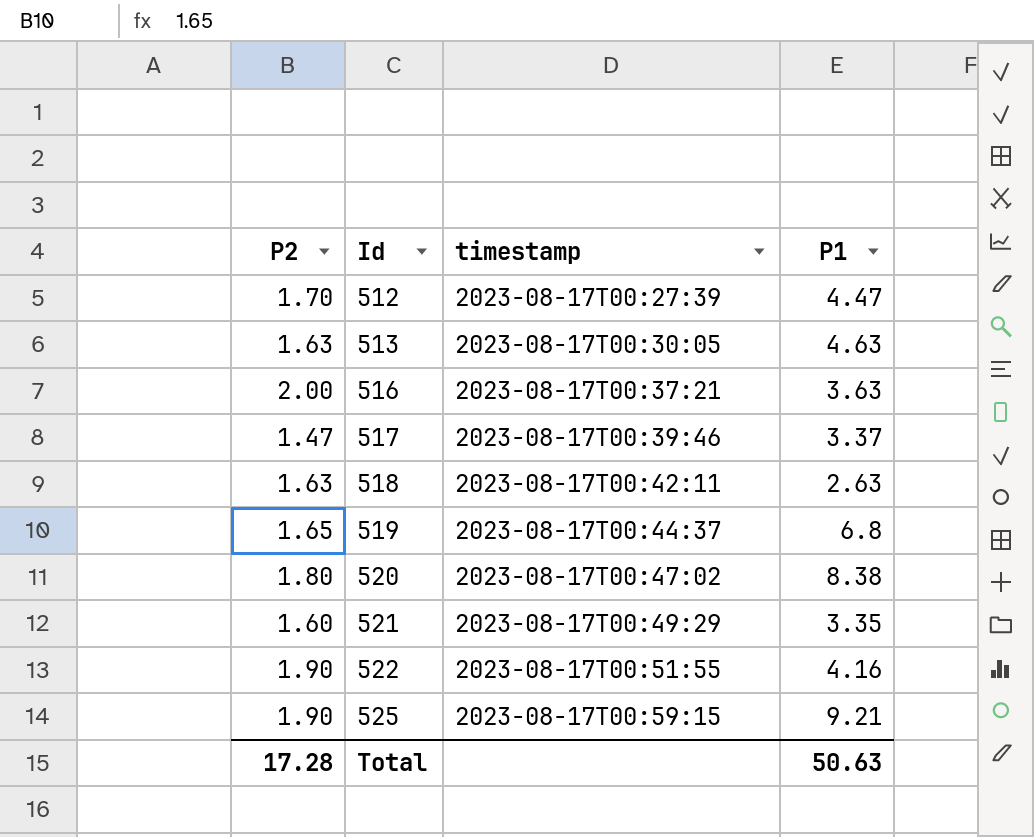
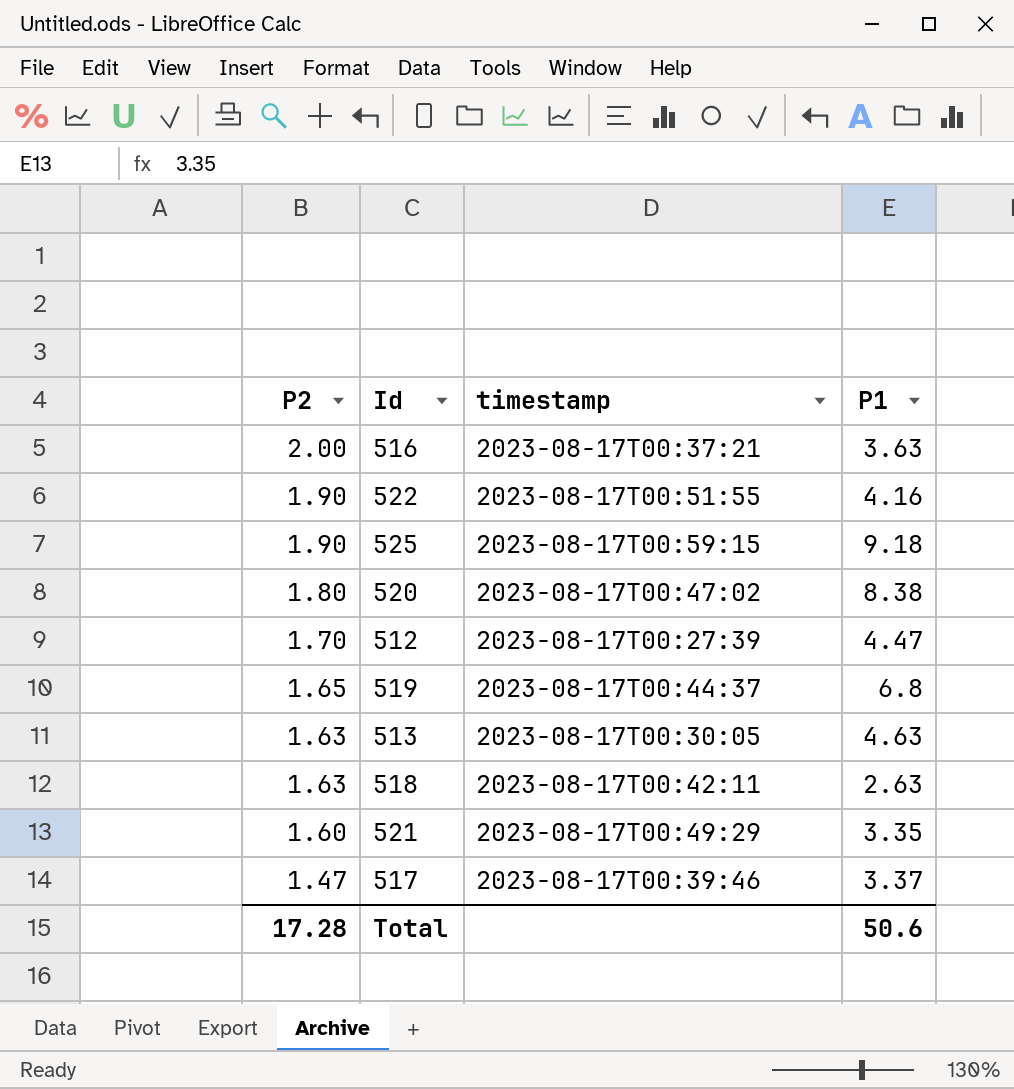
row order: Id ascending -> P2 descending
525 | P1: 9.21 -> 9.18
Total | P1: 50.63 -> 50.6

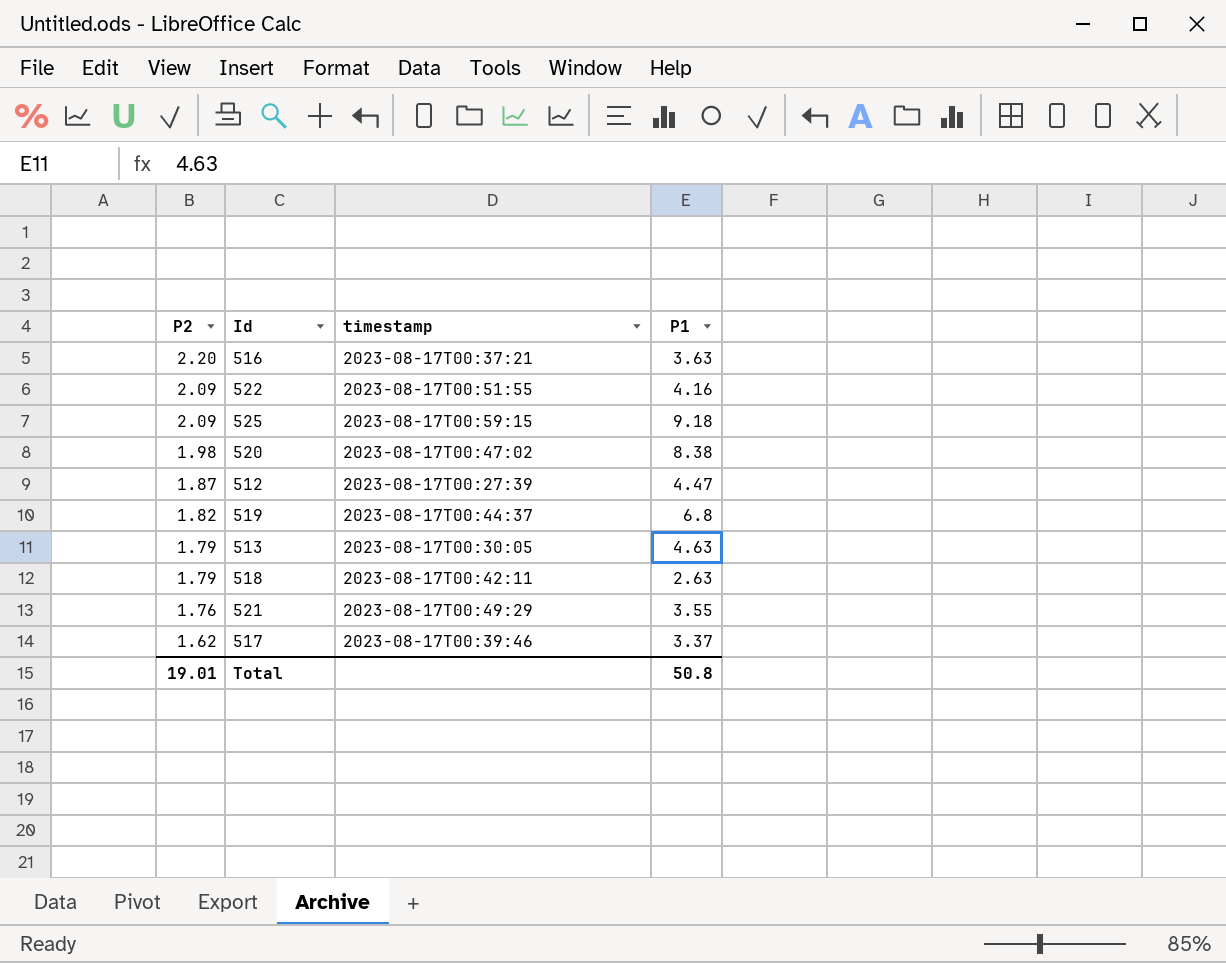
516 | P2: 2.00 -> 2.20
522 | P2: 1.90 -> 2.09
525 | P2: 1.90 -> 2.09
520 | P2: 1.80 -> 1.98
512 | P2: 1.70 -> 1.87
519 | P2: 1.65 -> 1.82
513 | P2: 1.63 -> 1.79
518 | P2: 1.63 -> 1.79
521 | P2: 1.60 -> 1.76
521 | P1: 3.35 -> 3.55
517 | P2: 1.47 -> 1.62
Total | P2: 17.28 -> 19.01
Total | P1: 50.6 -> 50.8

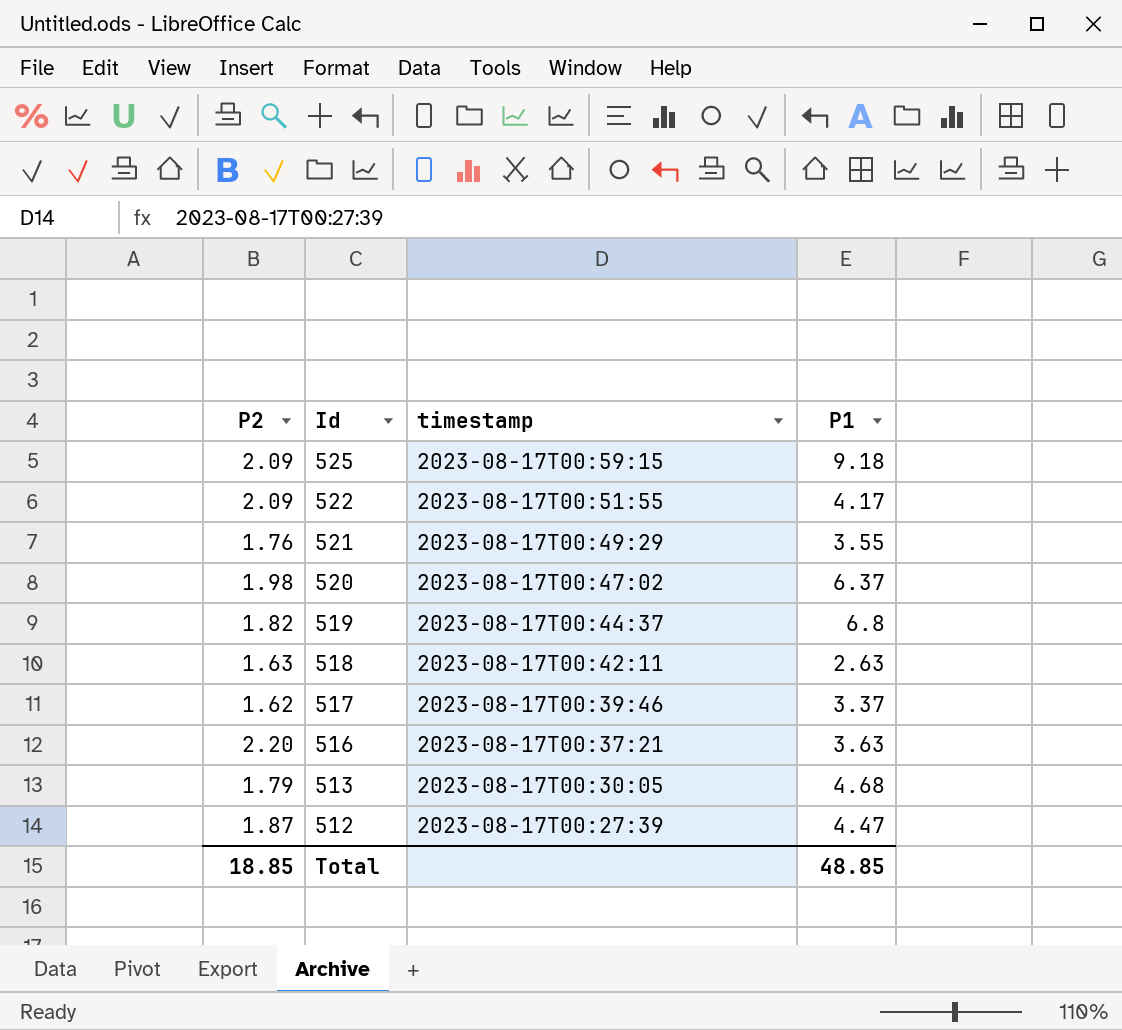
row order: P2 descending -> Id descending
522 | P1: 4.16 -> 4.17
520 | P1: 8.38 -> 6.37
518 | P2: 1.79 -> 1.63
513 | P1: 4.63 -> 4.68
Total | P2: 19.01 -> 18.85
Total | P1: 50.8 -> 48.85

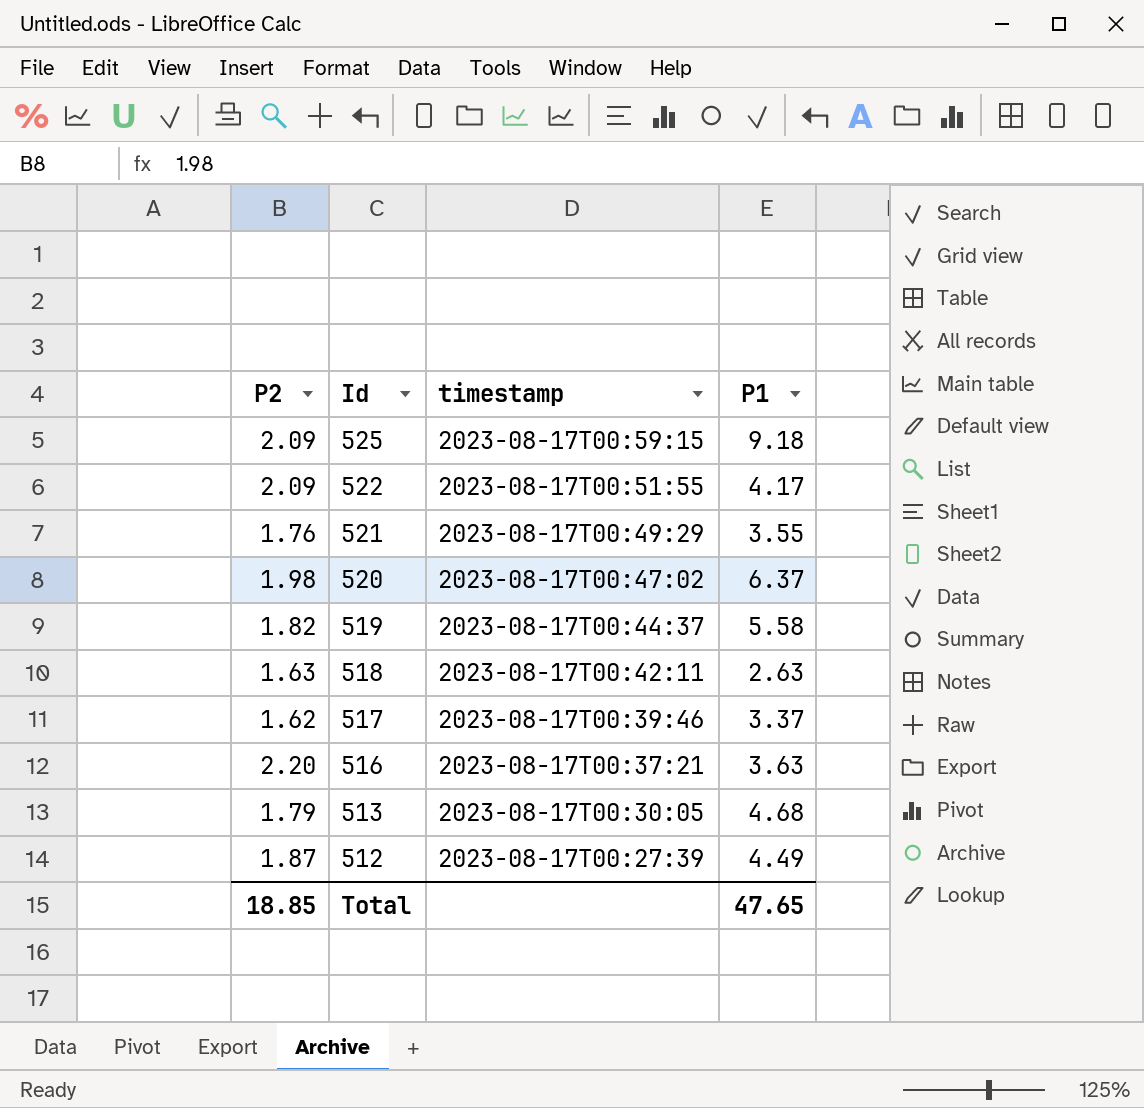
519 | P1: 6.8 -> 5.58
512 | P1: 4.47 -> 4.49
Total | P1: 48.85 -> 47.65

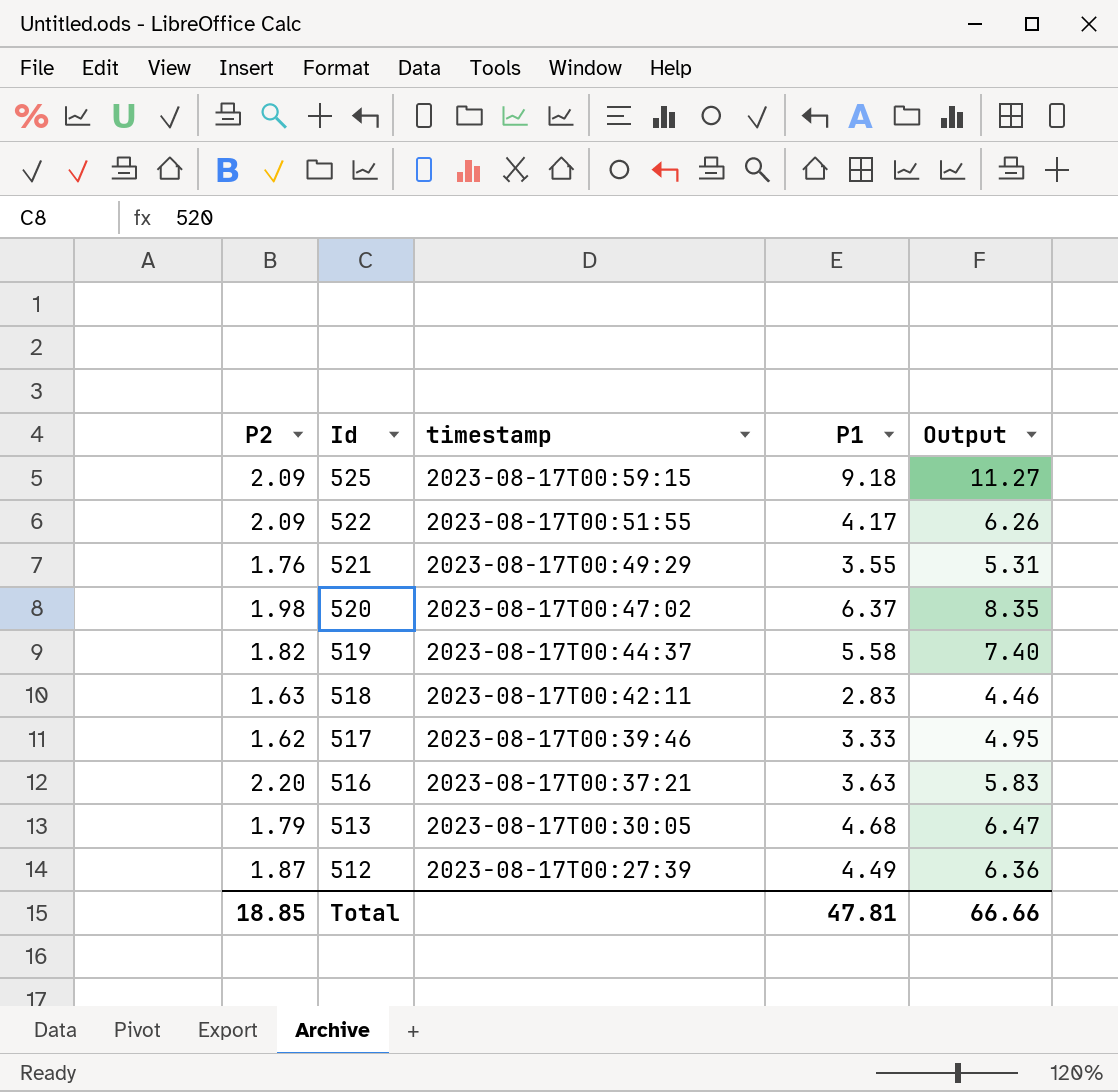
column Output | formula: none -> [P2] + [P1]
518 | P1: 2.63 -> 2.83
517 | P1: 3.37 -> 3.33
Total | P1: 47.65 -> 47.81

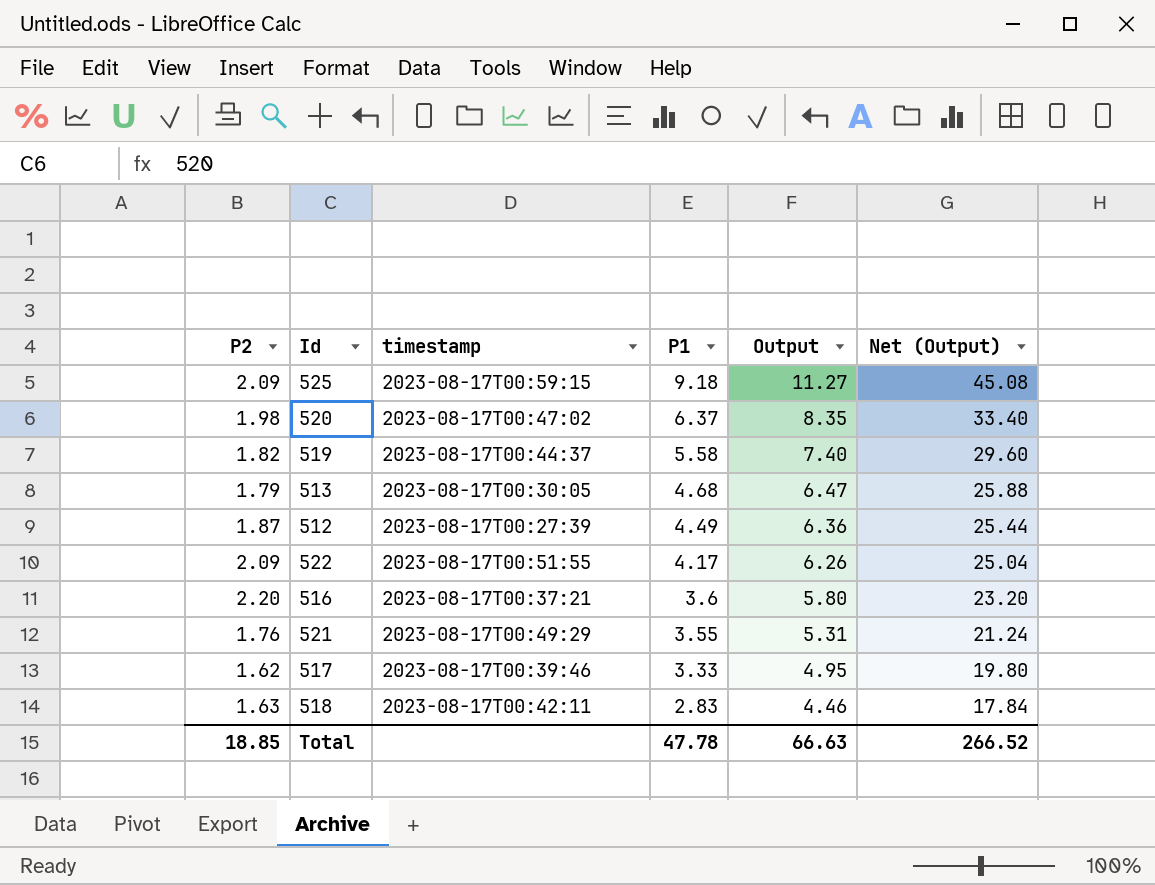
row order: Id descending -> P1 descending
column Net (Output) | formula: none -> [Output] * 4
516 | P1: 3.63 -> 3.6
516 | Output: 5.83 -> 5.80
Total | P1: 47.81 -> 47.78
Total | Output: 66.66 -> 66.63

